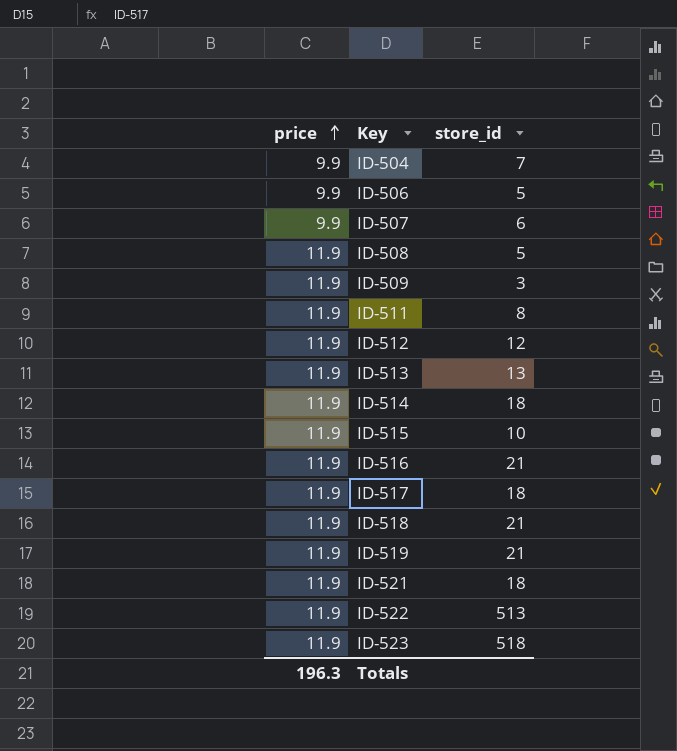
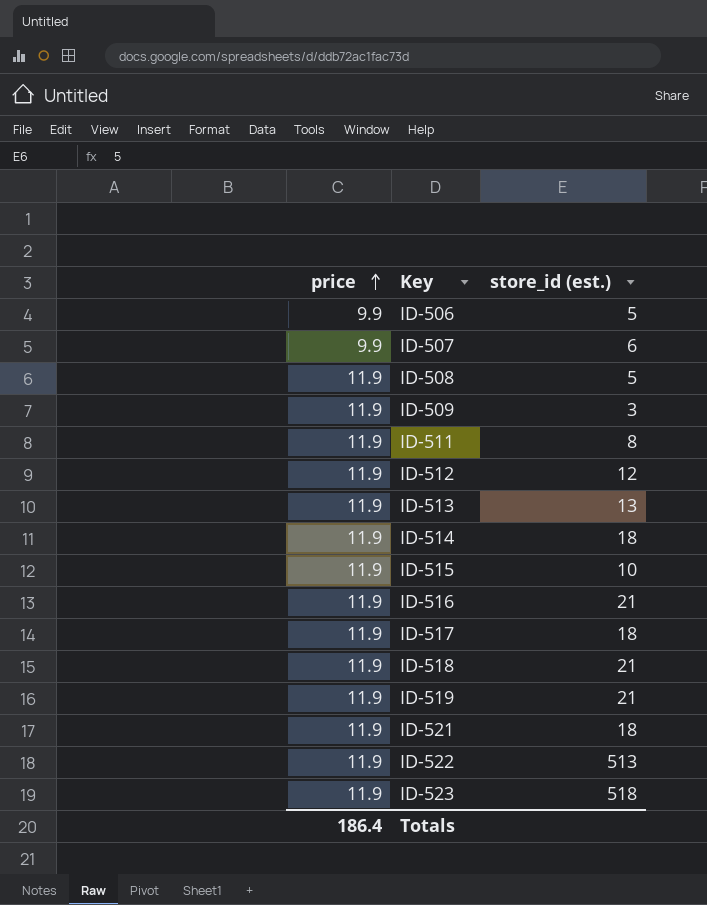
column name: store_id -> store_id (est.)
row ID-504: 9.9 | 7 -> none
Totals | price: 196.3 -> 186.4

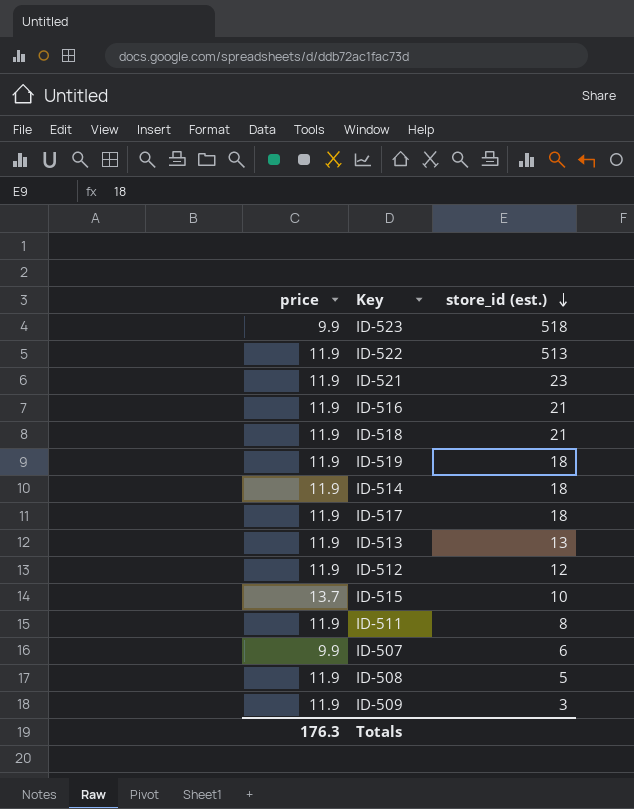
row order: price ascending -> store_id (est.) descending
row ID-506: 9.9 | 5 -> none
ID-523 | price: 11.9 -> 9.9
ID-521 | store_id (est.): 18 -> 23
ID-519 | store_id (est.): 21 -> 18
ID-515 | price: 11.9 -> 13.7
Totals | price: 186.4 -> 176.3

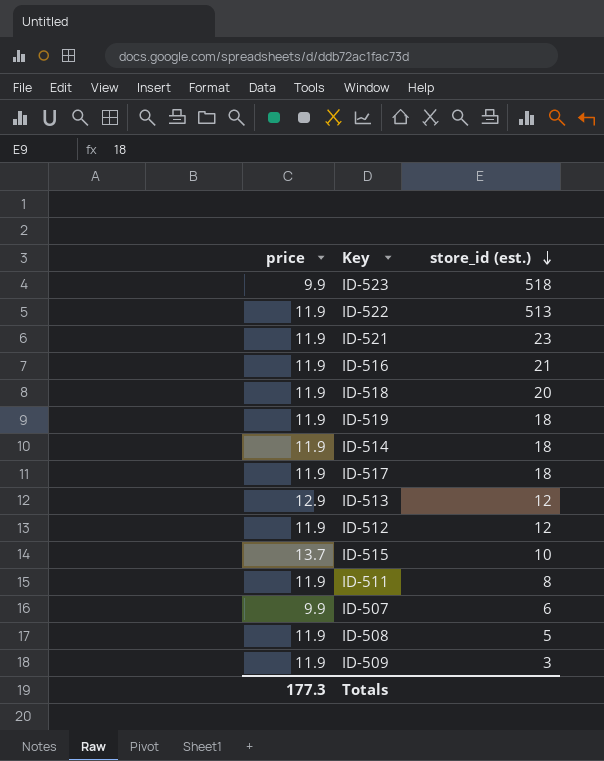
ID-518 | store_id (est.): 21 -> 20
ID-513 | price: 11.9 -> 12.9
ID-513 | store_id (est.): 13 -> 12
Totals | price: 176.3 -> 177.3

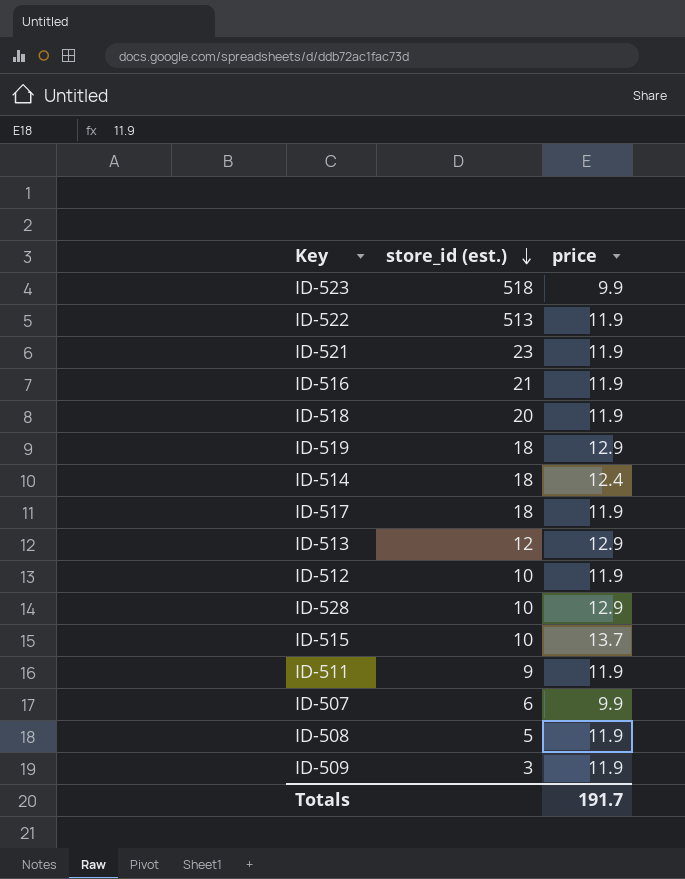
column price | position: 1 -> 3
ID-519 | price: 11.9 -> 12.9
ID-514 | price: 11.9 -> 12.4
ID-512 | store_id (est.): 12 -> 10
row ID-528: none -> 10 | 12.9
ID-511 | store_id (est.): 8 -> 9
Totals | price: 177.3 -> 191.7

